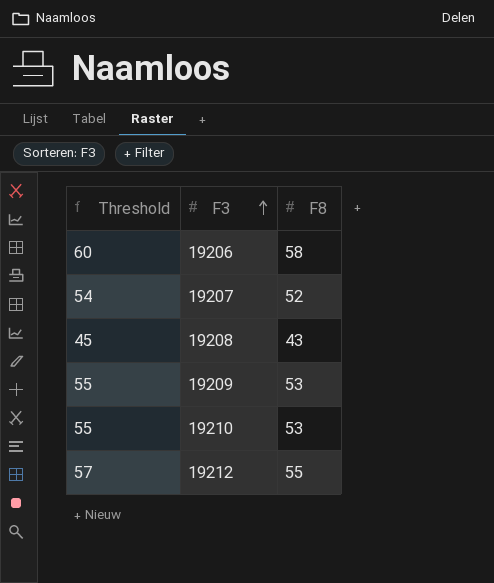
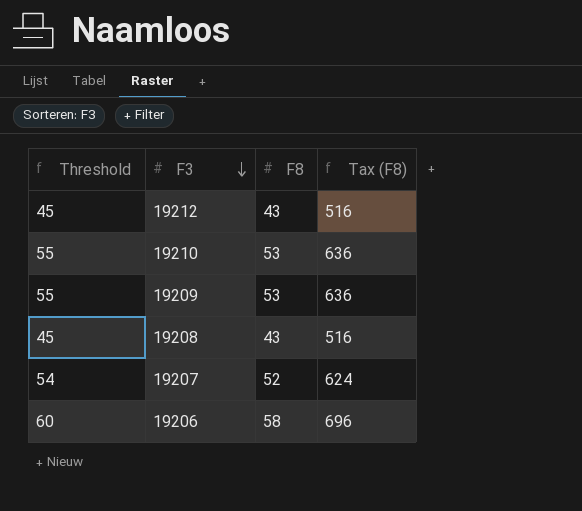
row order: F3 ascending -> F3 descending
column Tax (F8) | formula: none -> [F8] * 12
19212 | Threshold: 57 -> 45
19212 | F8: 55 -> 43

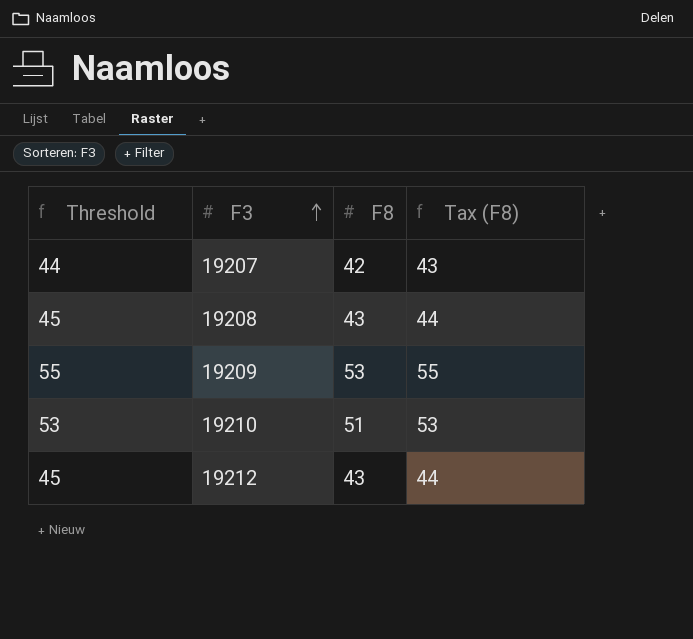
row order: F3 descending -> F3 ascending
column Tax (F8) | formula: [F8] * 12 -> [F8] * 1.03
row 19206: 60 | 58 | 696 -> none
19207 | Threshold: 54 -> 44
19207 | F8: 52 -> 42
19210 | Threshold: 55 -> 53
19210 | F8: 53 -> 51

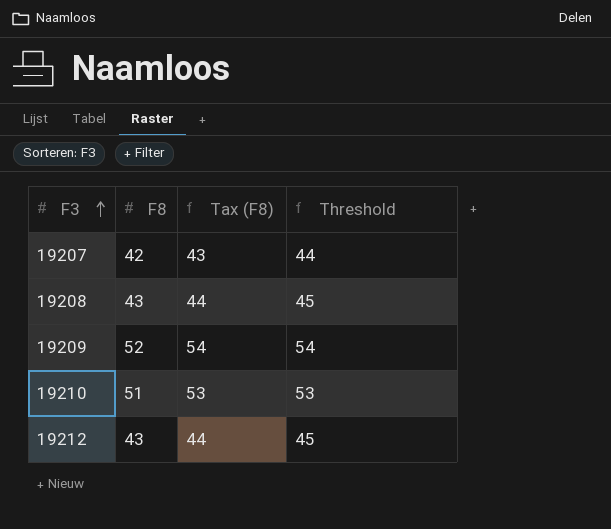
column Threshold | position: 1 -> 4
19209 | F8: 53 -> 52
19209 | Tax (F8): 55 -> 54
19209 | Threshold: 55 -> 54

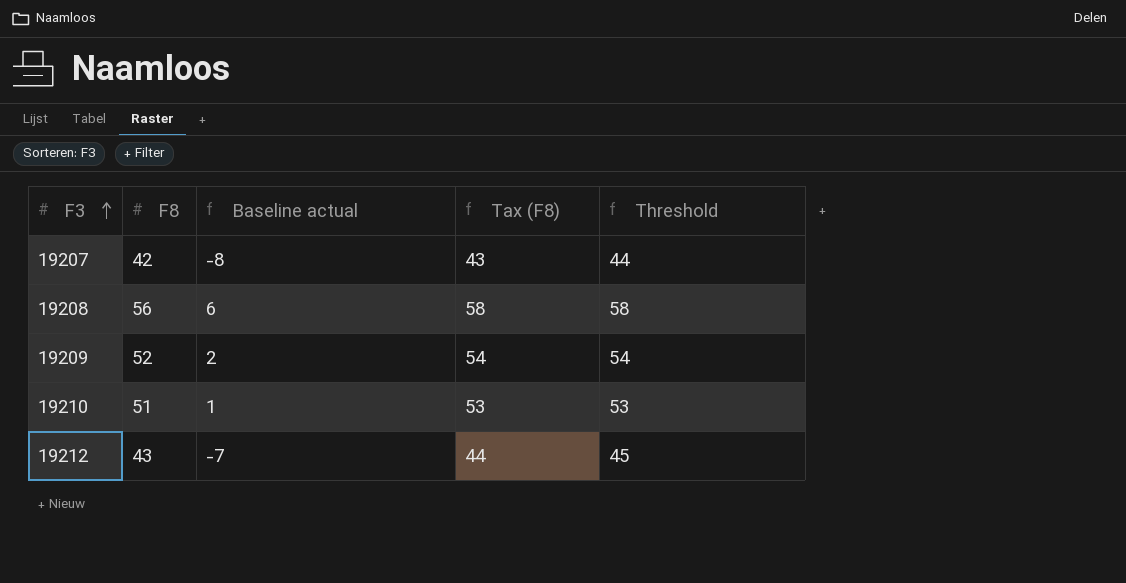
column Baseline actual | formula: none -> [F8] - 50
19208 | F8: 43 -> 56
19208 | Tax (F8): 44 -> 58
19208 | Threshold: 45 -> 58

